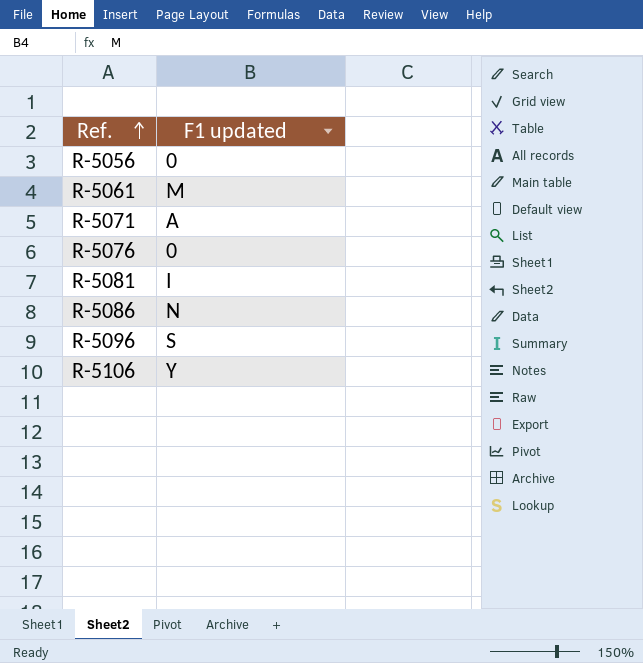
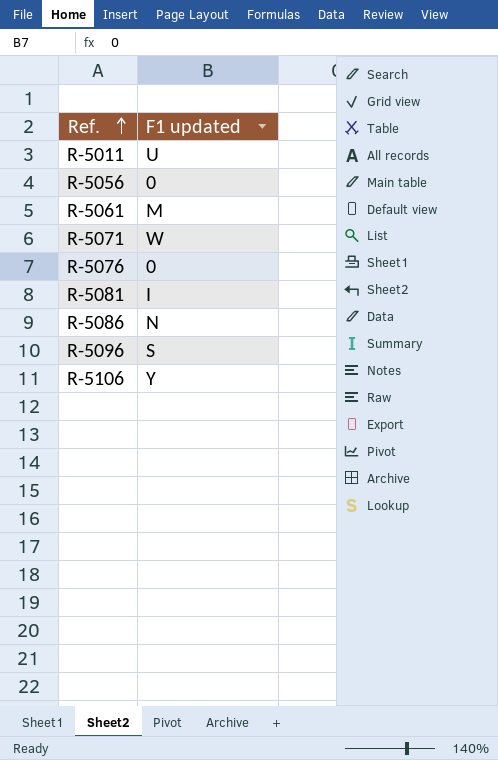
row R-5011: none -> U
R-5071 | F1 updated: A -> W

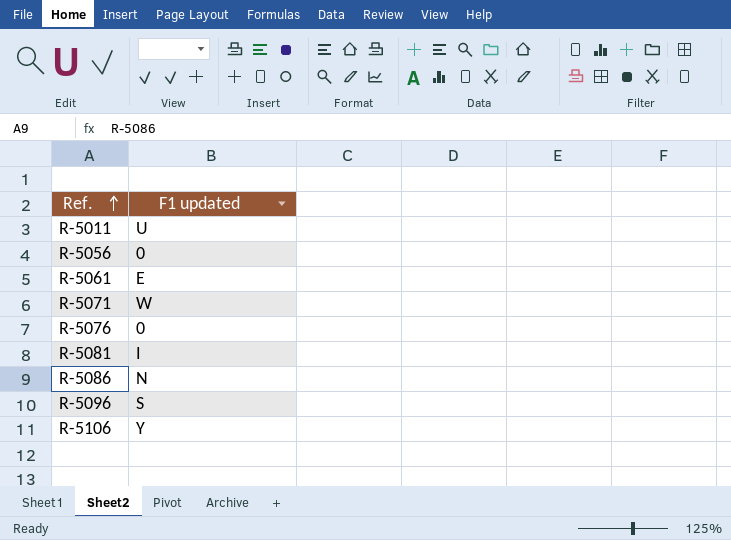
R-5061 | F1 updated: M -> E

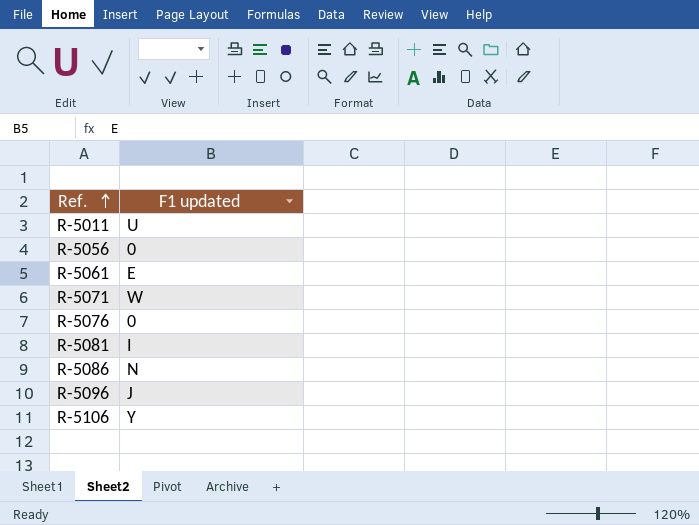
R-5096 | F1 updated: S -> J

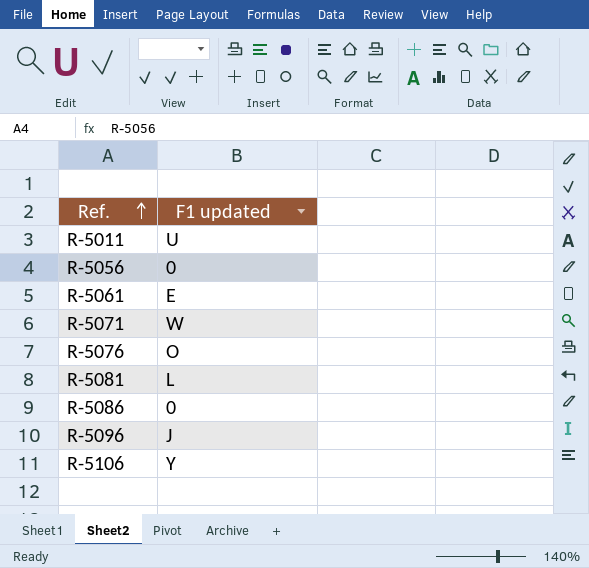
R-5076 | F1 updated: 0 -> O
R-5081 | F1 updated: I -> L
R-5086 | F1 updated: N -> 0

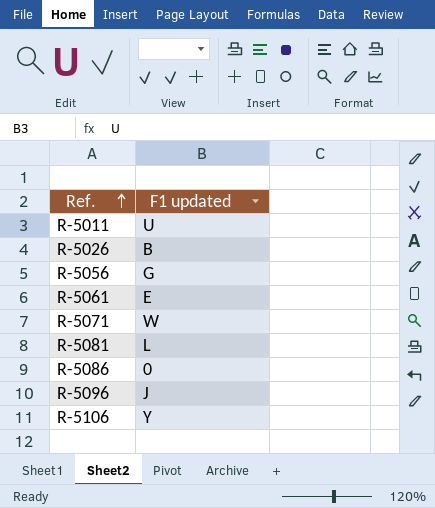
row R-5076: O -> none
row R-5026: none -> B
R-5056 | F1 updated: 0 -> G

